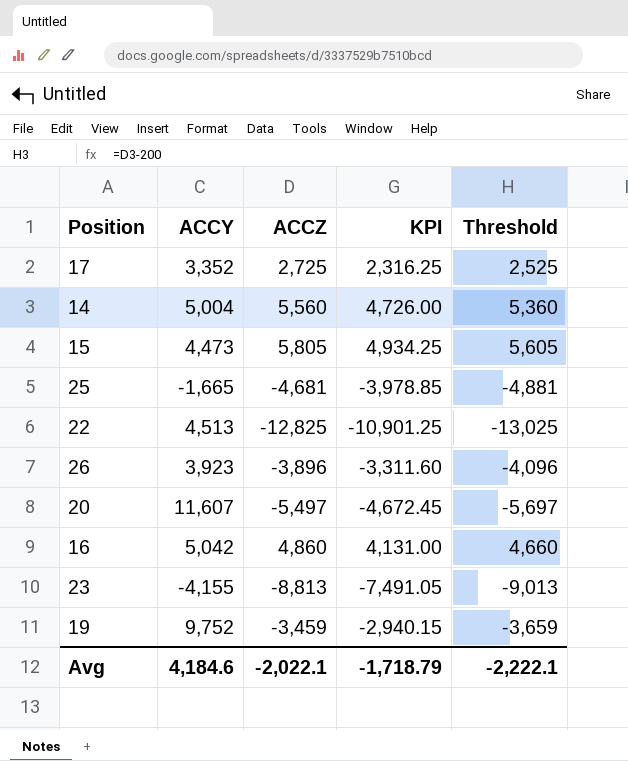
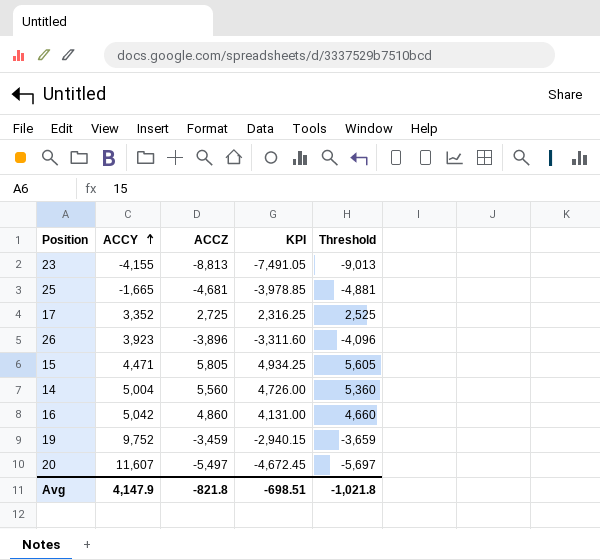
row order: none -> ACCY ascending
row 22: 4,513 | -12,825 | -10,901.25 | -13,025 -> none
15 | ACCY: 4,473 -> 4,471
Avg | ACCY: 4,184.6 -> 4,147.9
Avg | ACCZ: -2,022.1 -> -821.8
Avg | KPI: -1,718.79 -> -698.51
Avg | Threshold: -2,222.1 -> -1,021.8

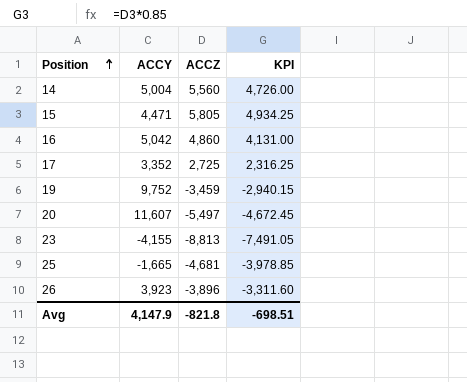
row order: ACCY ascending -> Position ascending
column Threshold | formula: [ACCZ] - 200 -> none

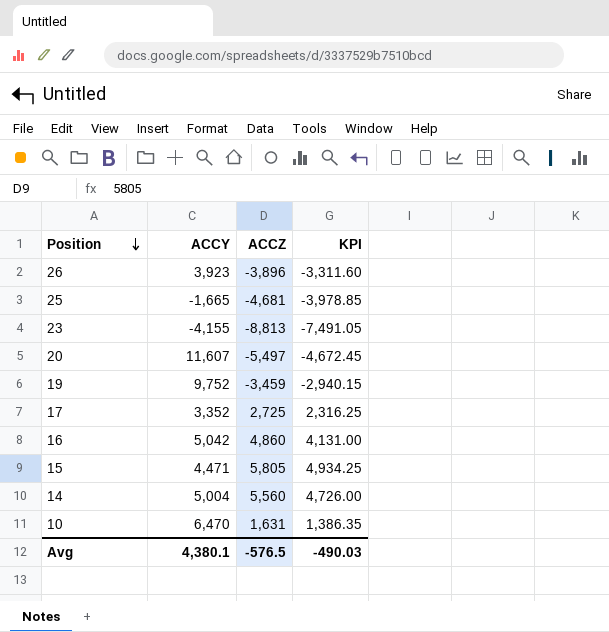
row order: Position ascending -> Position descending
row 10: none -> 6,470 | 1,631 | 1,386.35
Avg | ACCY: 4,147.9 -> 4,380.1
Avg | ACCZ: -821.8 -> -576.5
Avg | KPI: -698.51 -> -490.03

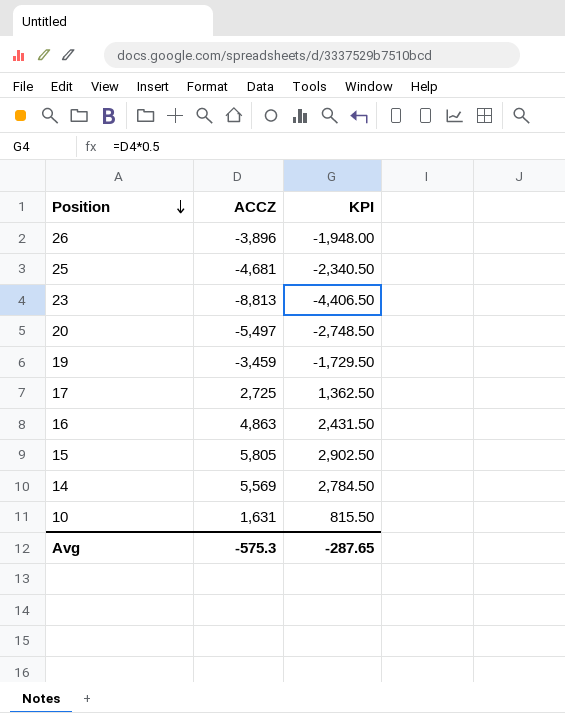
column ACCY | position: 2 -> none
column KPI | formula: [ACCZ] * 0.85 -> [ACCZ] * 0.5
16 | ACCZ: 4,860 -> 4,863
14 | ACCZ: 5,560 -> 5,569
Avg | ACCZ: -576.5 -> -575.3
Avg | KPI: -490.03 -> -287.65

